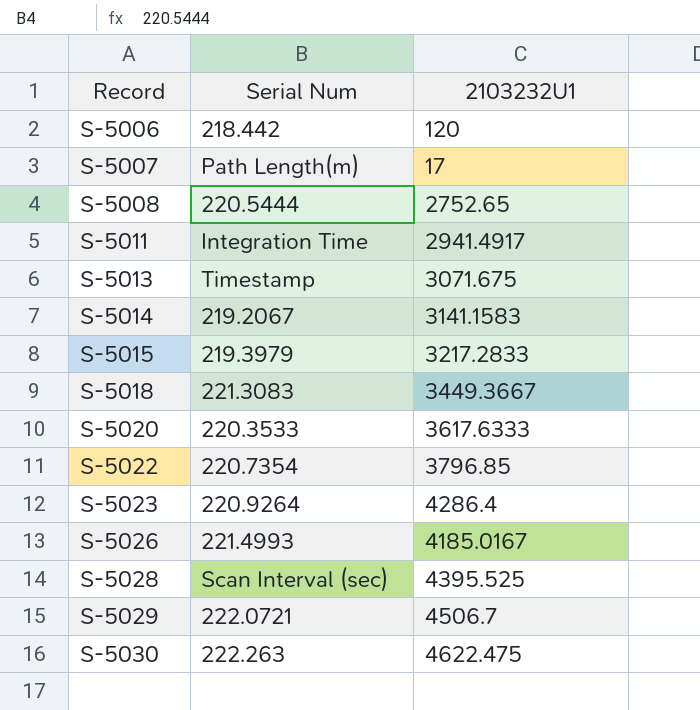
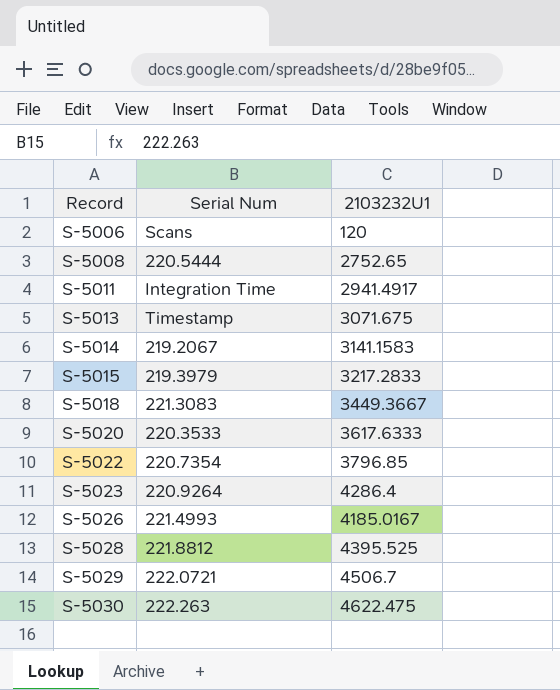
row S-5007: Path Length(m) | 17 -> none
S-5006 | Serial Num: 218.442 -> Scans
S-5028 | Serial Num: Scan Interval (sec) -> 221.8812

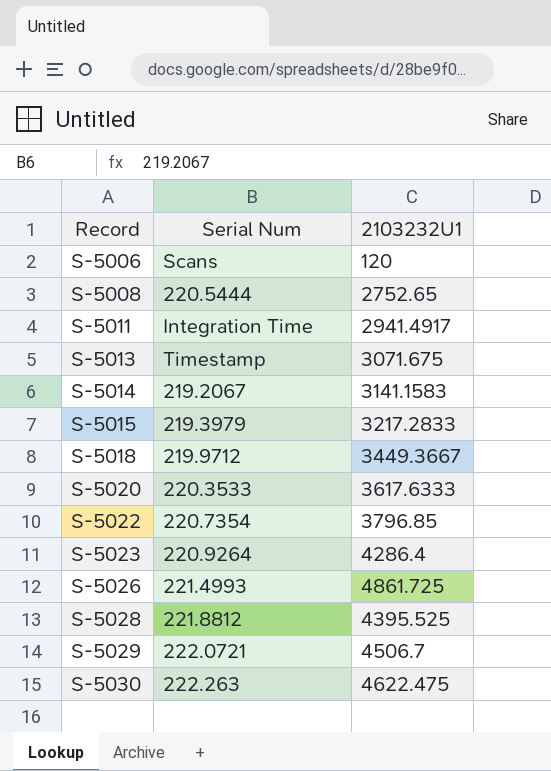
S-5018 | Serial Num: 221.3083 -> 219.9712
S-5026 | 2103232U1: 4185.0167 -> 4861.725

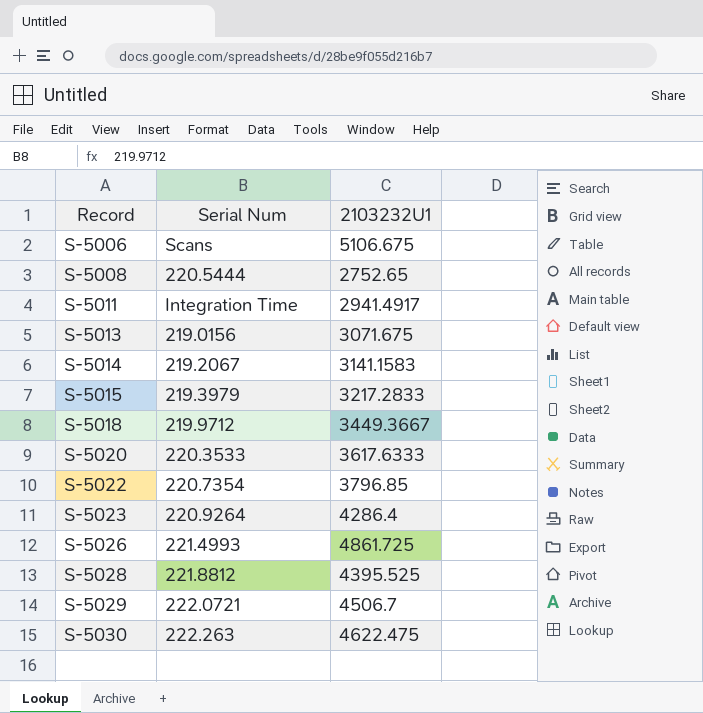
S-5006 | 2103232U1: 120 -> 5106.675
S-5013 | Serial Num: Timestamp -> 219.0156

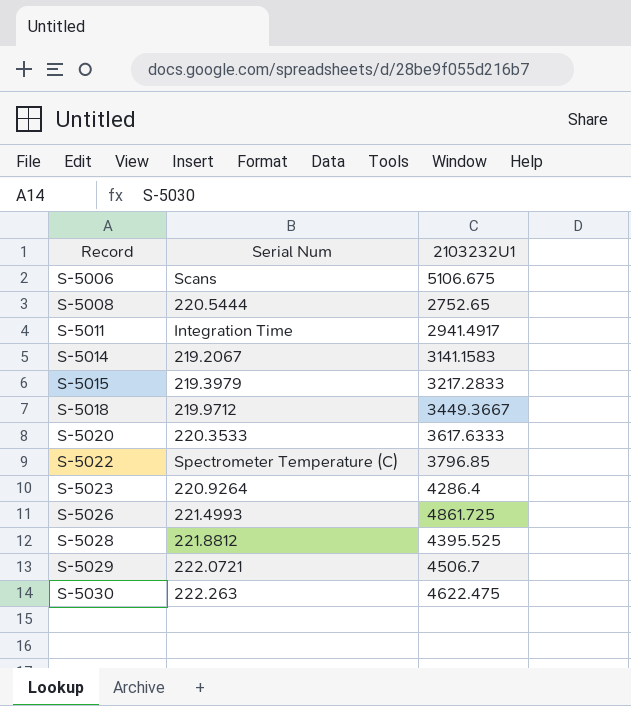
row S-5013: 219.0156 | 3071.675 -> none
S-5022 | Serial Num: 220.7354 -> Spectrometer Temperature (C)

